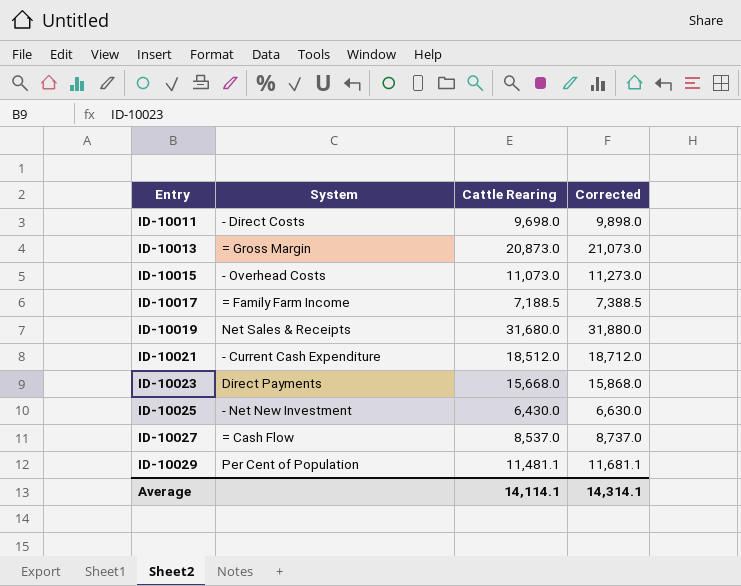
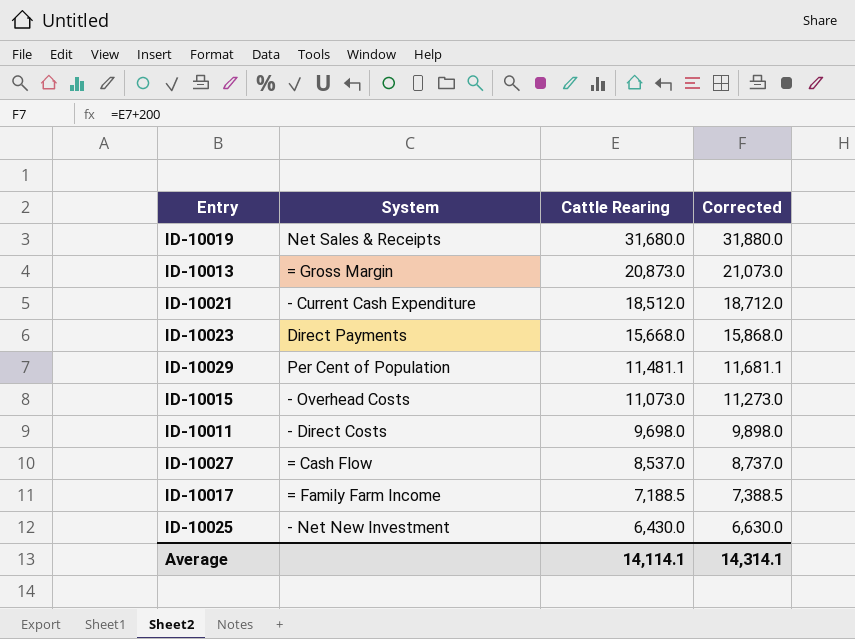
row order: Entry ascending -> Cattle Rearing descending

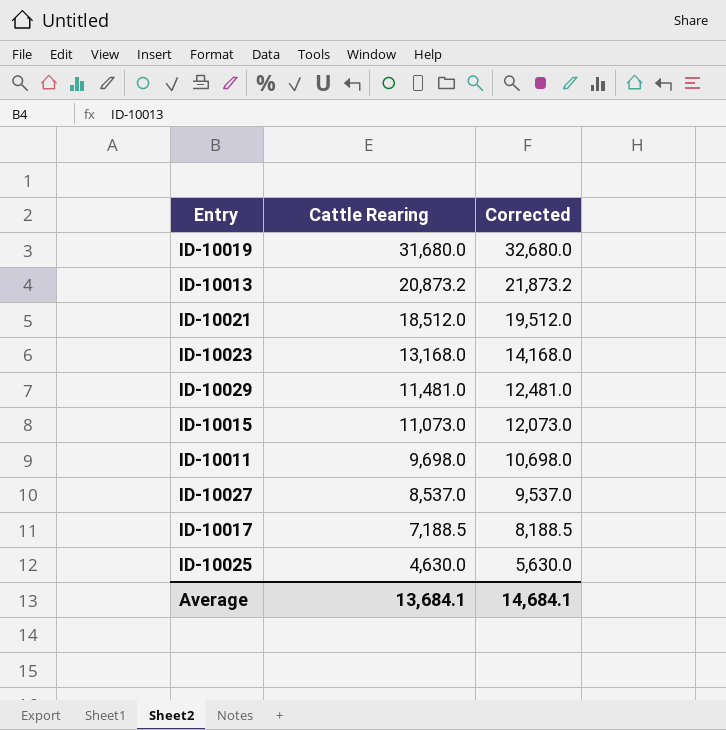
column System | position: 2 -> none
column Corrected | formula: [Cattle Rearing] + 200 -> [Cattle Rearing] + 1000
ID-10013 | Cattle Rearing: 20,873.0 -> 20,873.2
ID-10023 | Cattle Rearing: 15,668.0 -> 13,168.0
ID-10029 | Cattle Rearing: 11,481.1 -> 11,481.0
ID-10025 | Cattle Rearing: 6,430.0 -> 4,630.0
Average | Cattle Rearing: 14,114.1 -> 13,684.1
Average | Corrected: 14,314.1 -> 14,684.1

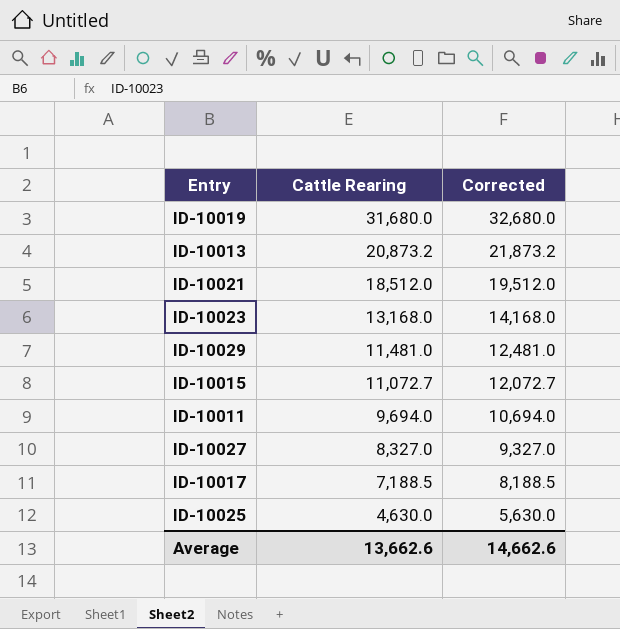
ID-10015 | Cattle Rearing: 11,073.0 -> 11,072.7
ID-10015 | Corrected: 12,073.0 -> 12,072.7
ID-10011 | Cattle Rearing: 9,698.0 -> 9,694.0
ID-10011 | Corrected: 10,698.0 -> 10,694.0
ID-10027 | Cattle Rearing: 8,537.0 -> 8,327.0
ID-10027 | Corrected: 9,537.0 -> 9,327.0
Average | Cattle Rearing: 13,684.1 -> 13,662.6
Average | Corrected: 14,684.1 -> 14,662.6

